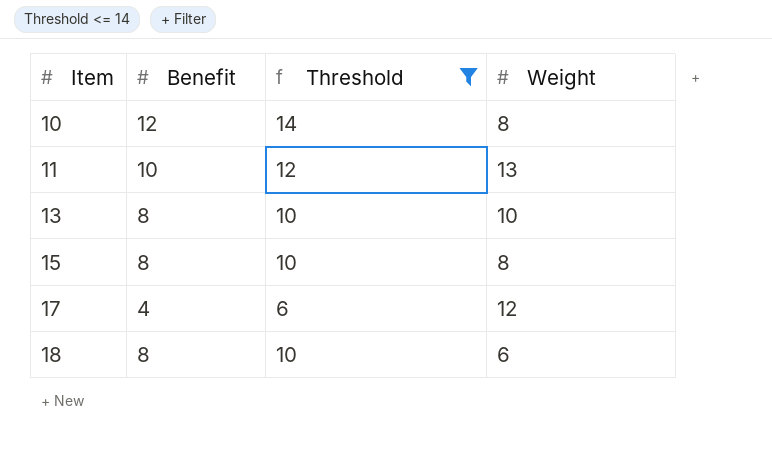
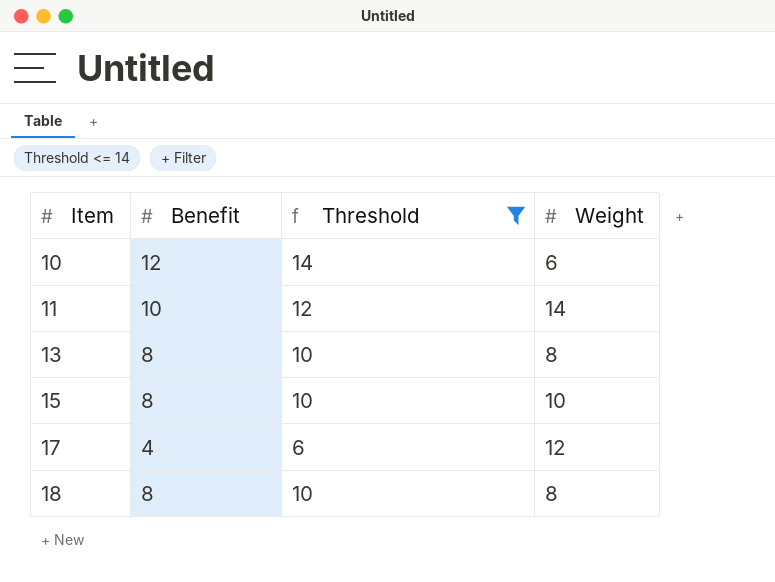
10 | Weight: 8 -> 6
11 | Weight: 13 -> 14
13 | Weight: 10 -> 8
15 | Weight: 8 -> 10
18 | Weight: 6 -> 8

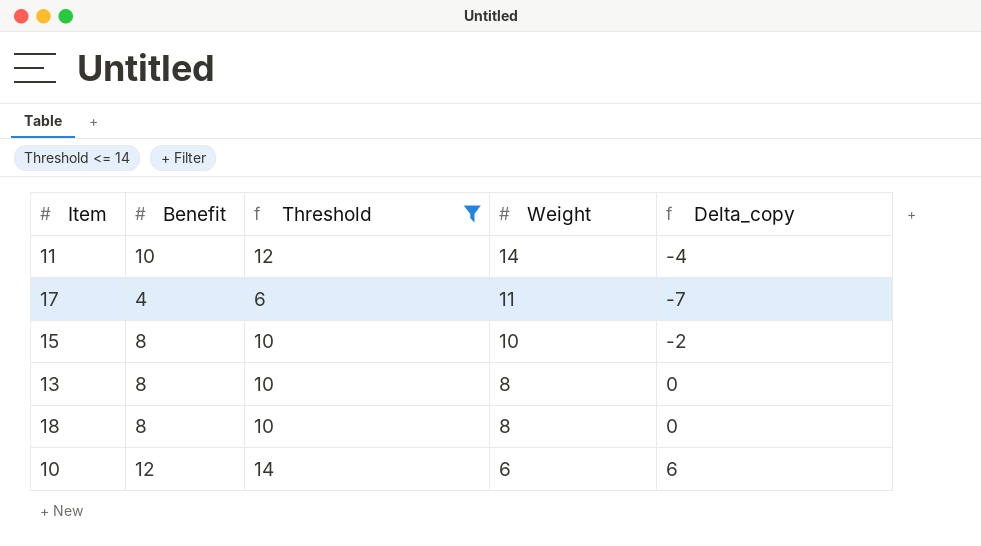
row order: Item ascending -> Weight descending
column Delta_copy | formula: none -> [Benefit] - [Weight]
17 | Weight: 12 -> 11

